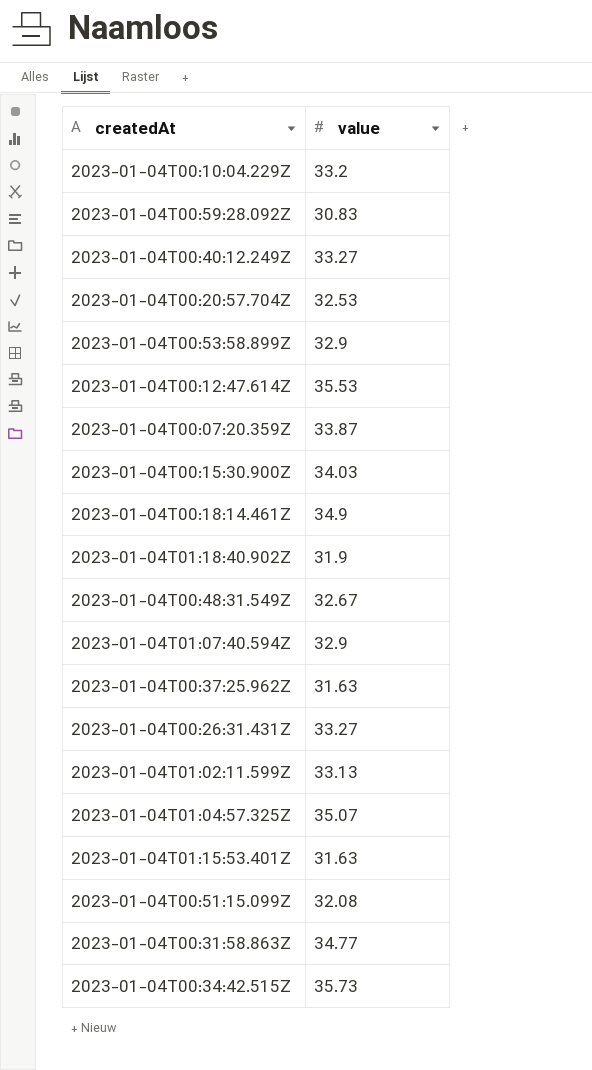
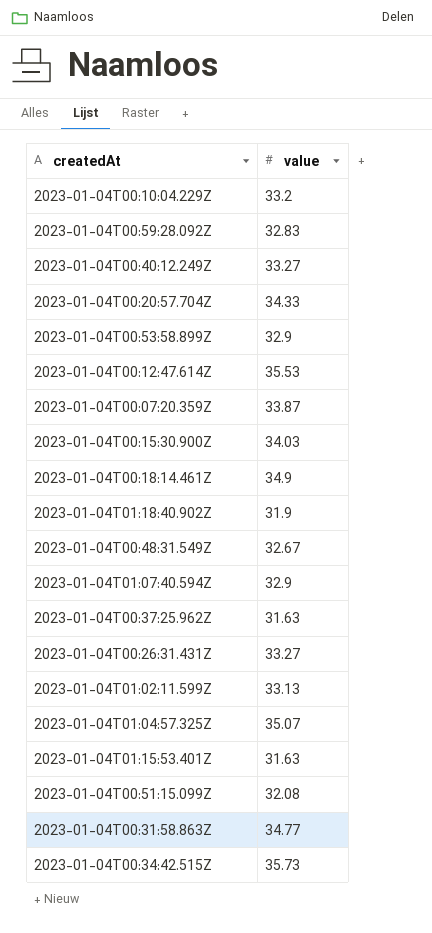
2023-01-04T00:59:28.092Z | value: 30.83 -> 32.83
2023-01-04T00:20:57.704Z | value: 32.53 -> 34.33

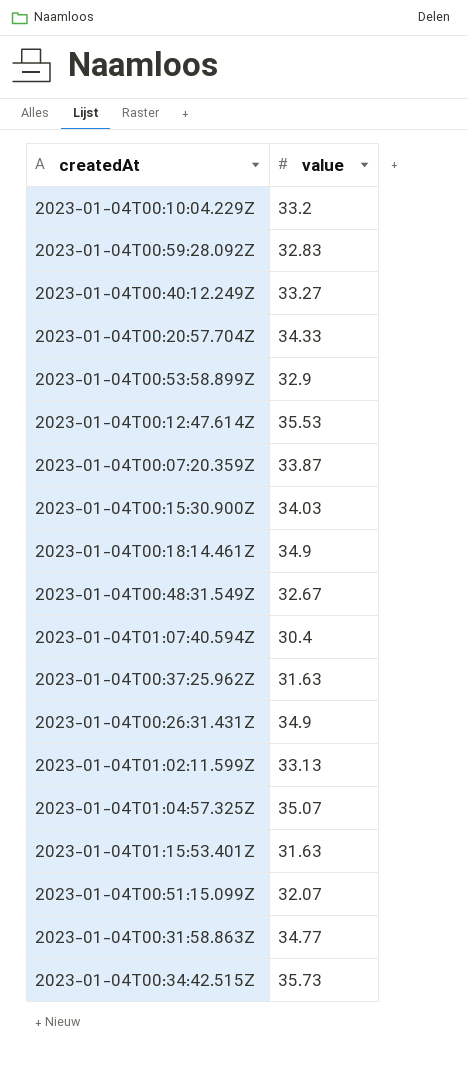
row 2023-01-04T01:18:40.902Z: 31.9 -> none
2023-01-04T01:07:40.594Z | value: 32.9 -> 30.4
2023-01-04T00:26:31.431Z | value: 33.27 -> 34.9
2023-01-04T00:51:15.099Z | value: 32.08 -> 32.07

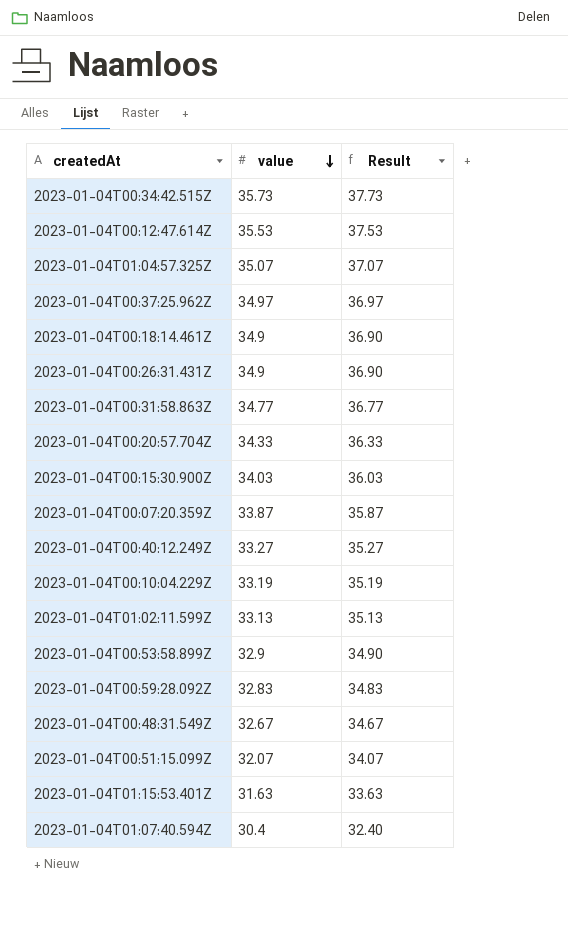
row order: none -> value descending
column Result | formula: none -> [value] + 2
2023-01-04T00:37:25.962Z | value: 31.63 -> 34.97
2023-01-04T00:10:04.229Z | value: 33.2 -> 33.19

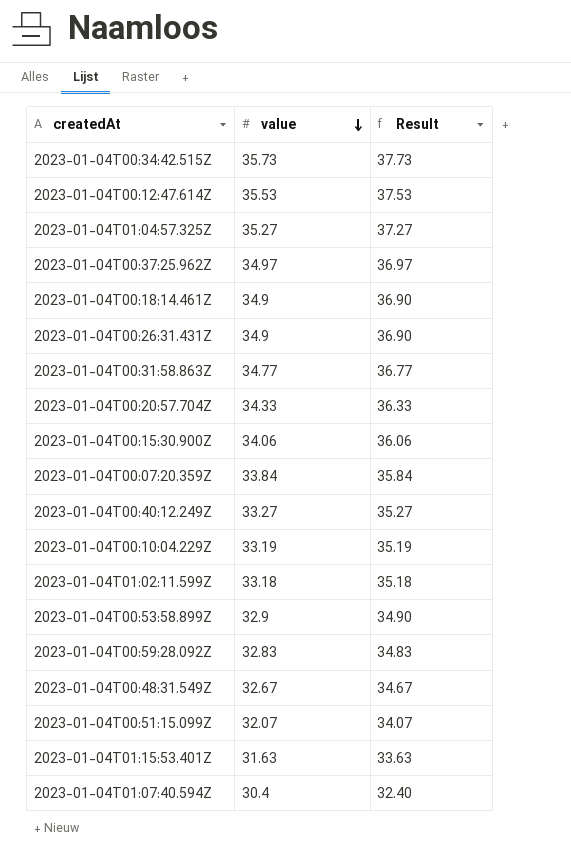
2023-01-04T01:04:57.325Z | value: 35.07 -> 35.27
2023-01-04T01:04:57.325Z | Result: 37.07 -> 37.27
2023-01-04T00:15:30.900Z | value: 34.03 -> 34.06
2023-01-04T00:15:30.900Z | Result: 36.03 -> 36.06
2023-01-04T00:07:20.359Z | value: 33.87 -> 33.84
2023-01-04T00:07:20.359Z | Result: 35.87 -> 35.84
2023-01-04T01:02:11.599Z | value: 33.13 -> 33.18
2023-01-04T01:02:11.599Z | Result: 35.13 -> 35.18

